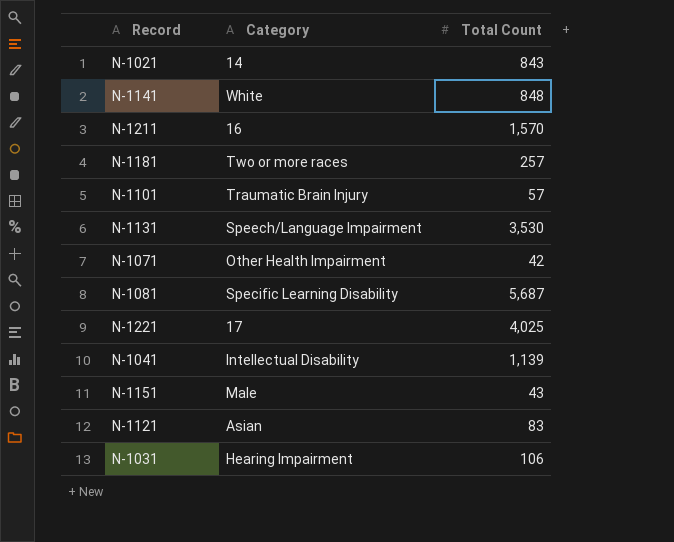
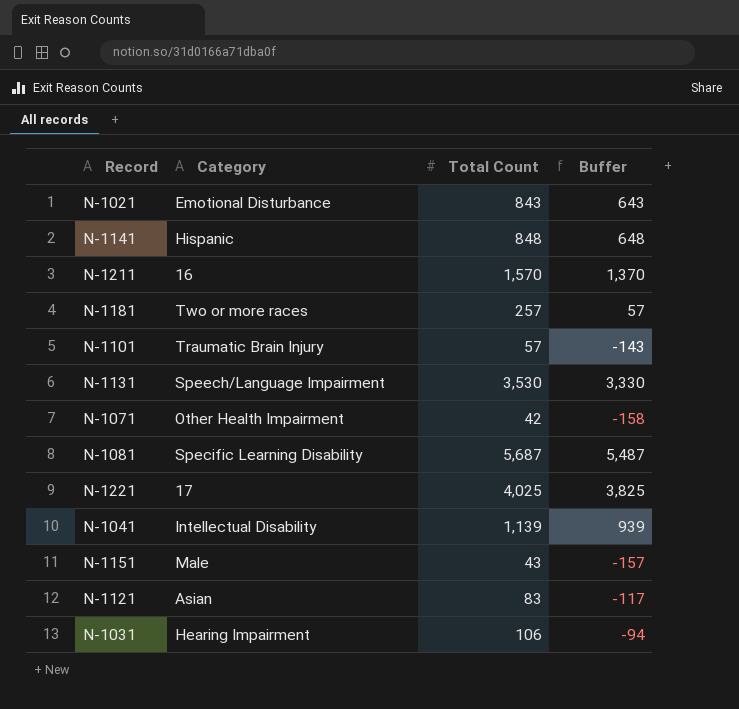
column Buffer | formula: none -> [Total Count] - 200
N-1021 | Category: 14 -> Emotional Disturbance
N-1141 | Category: White -> Hispanic

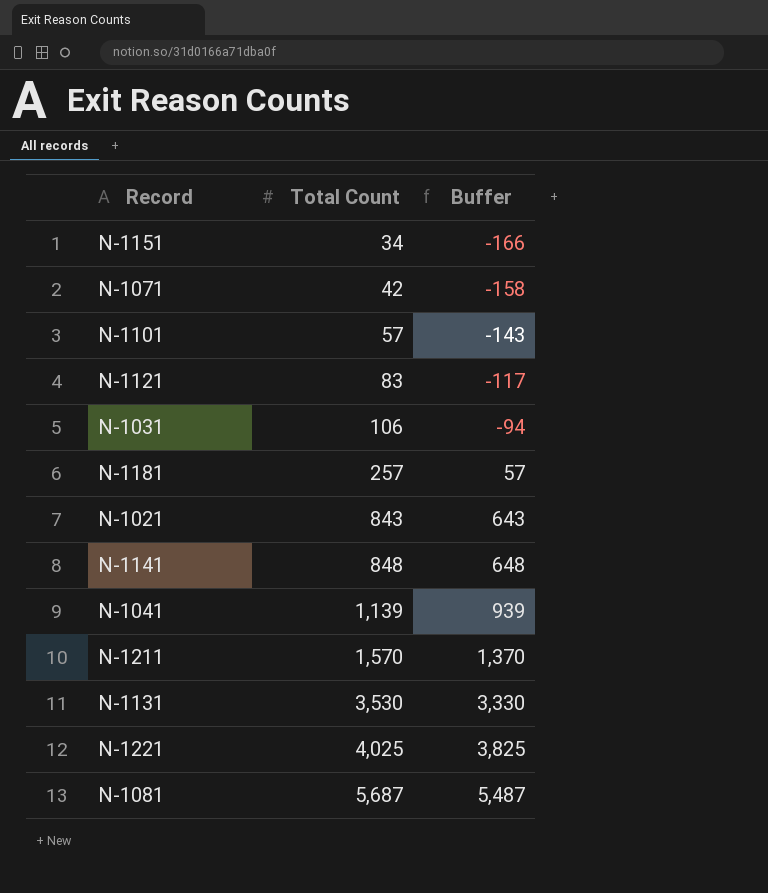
row order: none -> Total Count ascending
column Category | position: 2 -> none
N-1151 | Total Count: 43 -> 34
N-1151 | Buffer: -157 -> -166

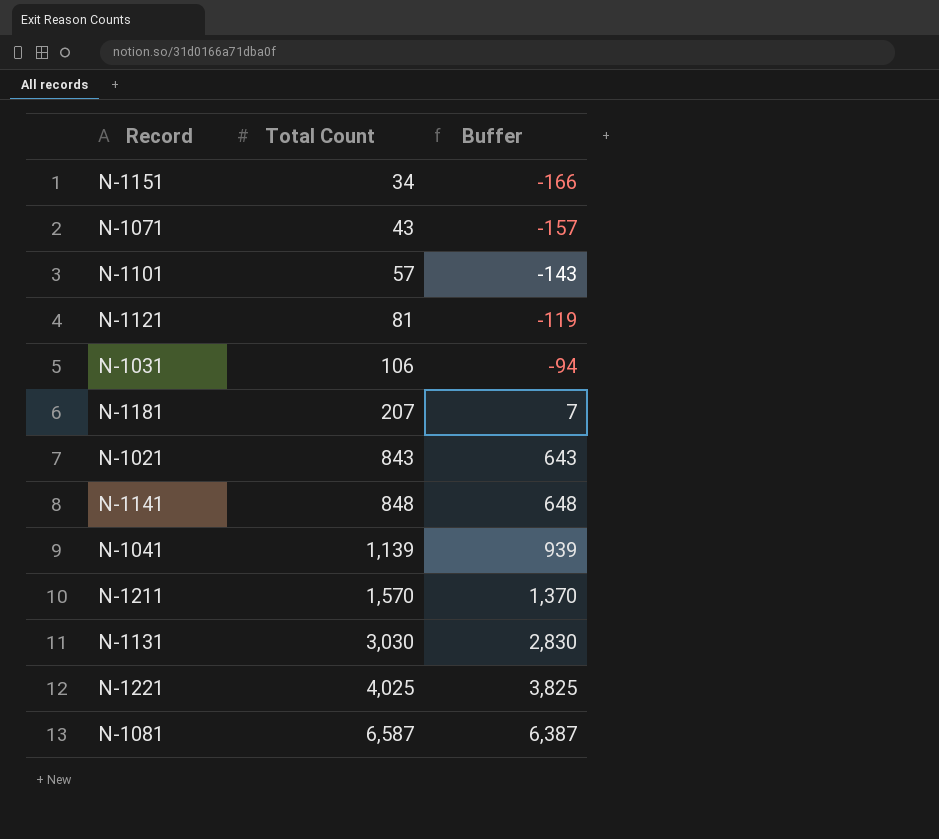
N-1071 | Total Count: 42 -> 43
N-1071 | Buffer: -158 -> -157
N-1121 | Total Count: 83 -> 81
N-1121 | Buffer: -117 -> -119
N-1181 | Total Count: 257 -> 207
N-1181 | Buffer: 57 -> 7
N-1131 | Total Count: 3,530 -> 3,030
N-1131 | Buffer: 3,330 -> 2,830
N-1081 | Total Count: 5,687 -> 6,587
N-1081 | Buffer: 5,487 -> 6,387

